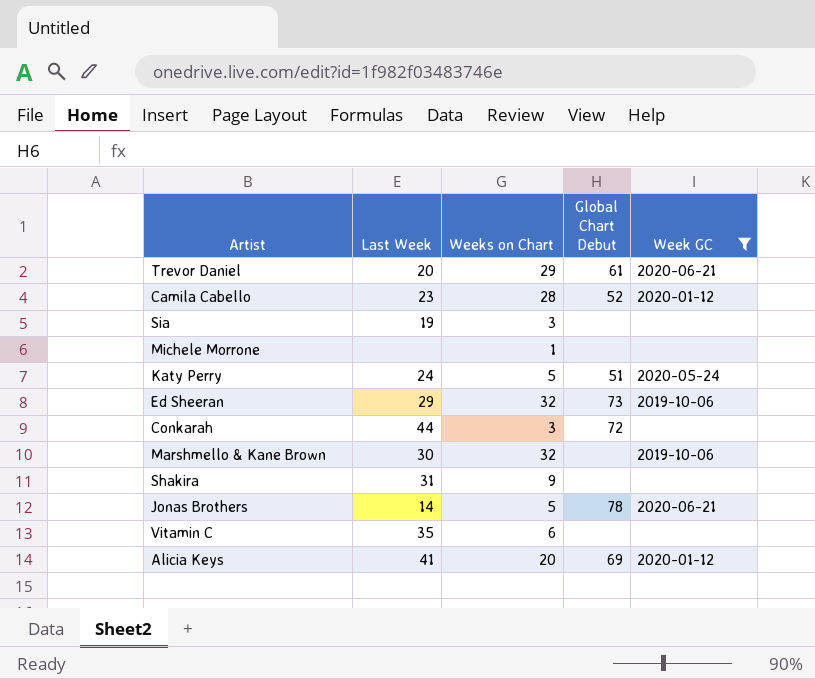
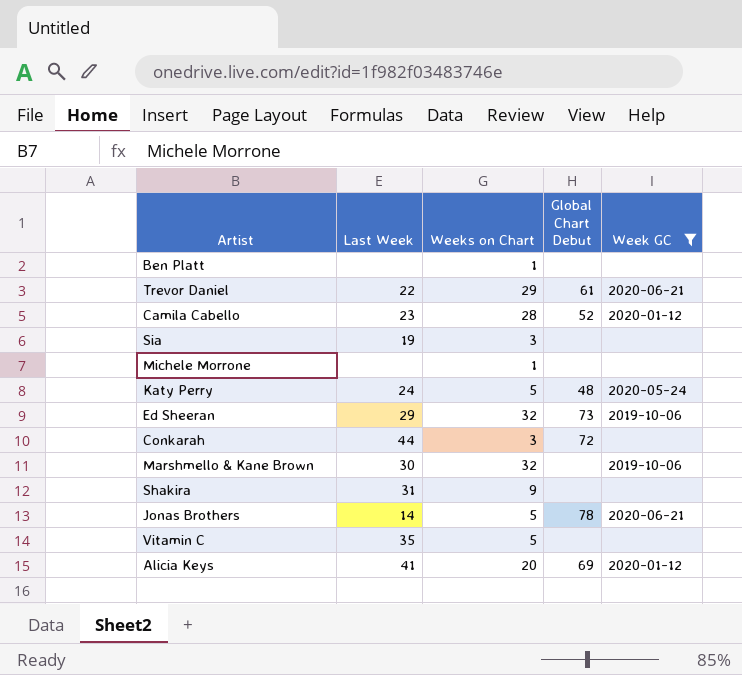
row Ben Platt: none -> none | 1 | none | none
Trevor Daniel | Last Week: 20 -> 22
Katy Perry | Global Chart Debut: 51 -> 48
Vitamin C | Weeks on Chart: 6 -> 5

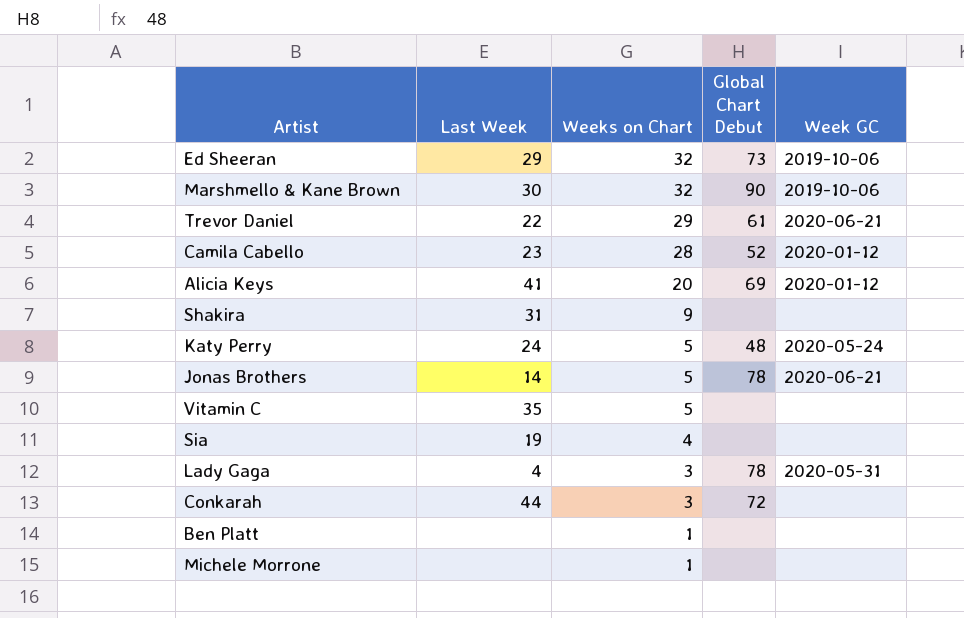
filter: Week GC != 2020-05-31 -> none
row order: none -> Weeks on Chart descending
Marshmello & Kane Brown | Global Chart Debut: none -> 90
Sia | Weeks on Chart: 3 -> 4

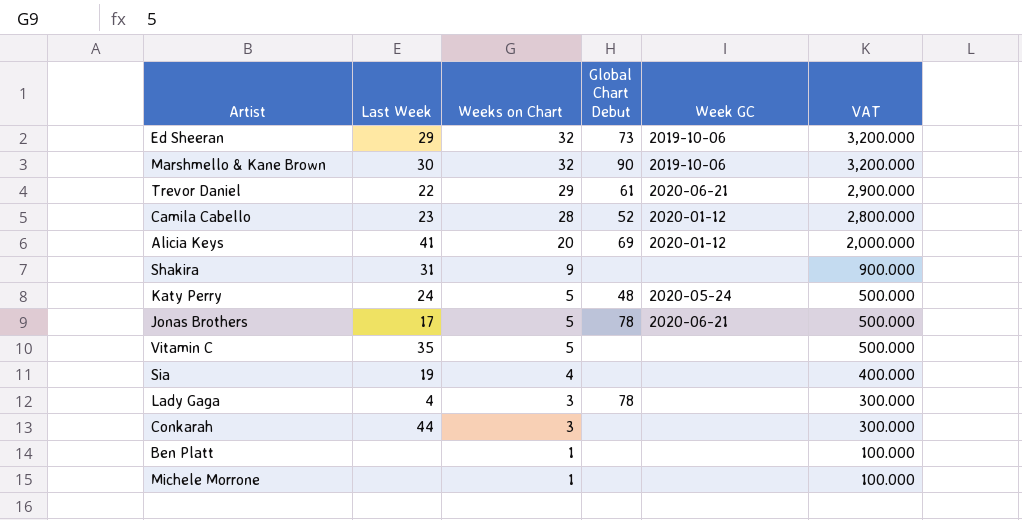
column VAT | formula: none -> [Weeks on Chart] * 100
Jonas Brothers | Last Week: 14 -> 17
Lady Gaga | Week GC: 2020-05-31 -> none
Conkarah | Global Chart Debut: 72 -> none

